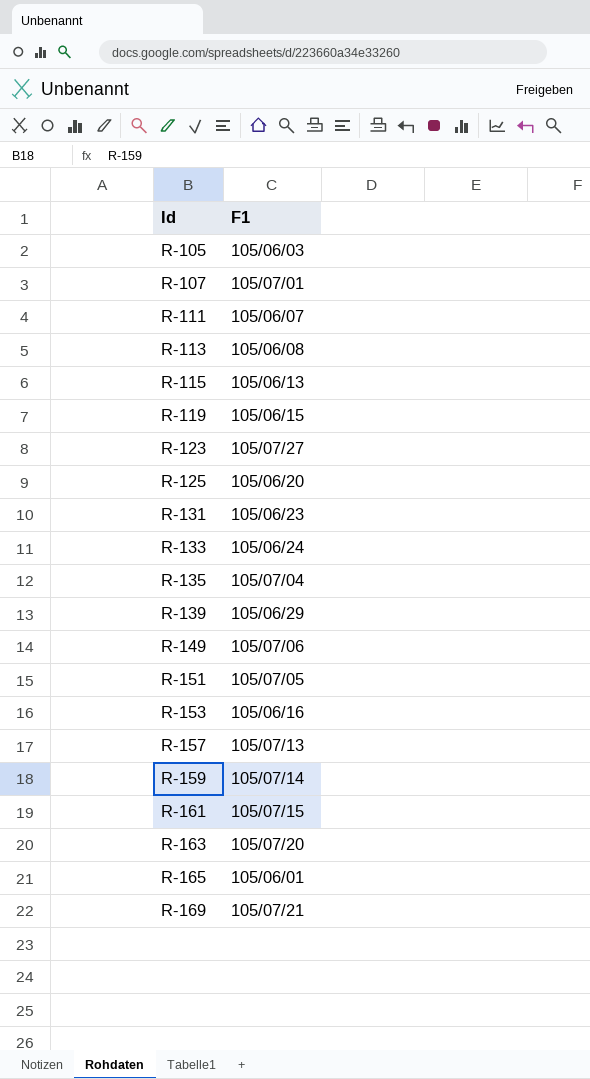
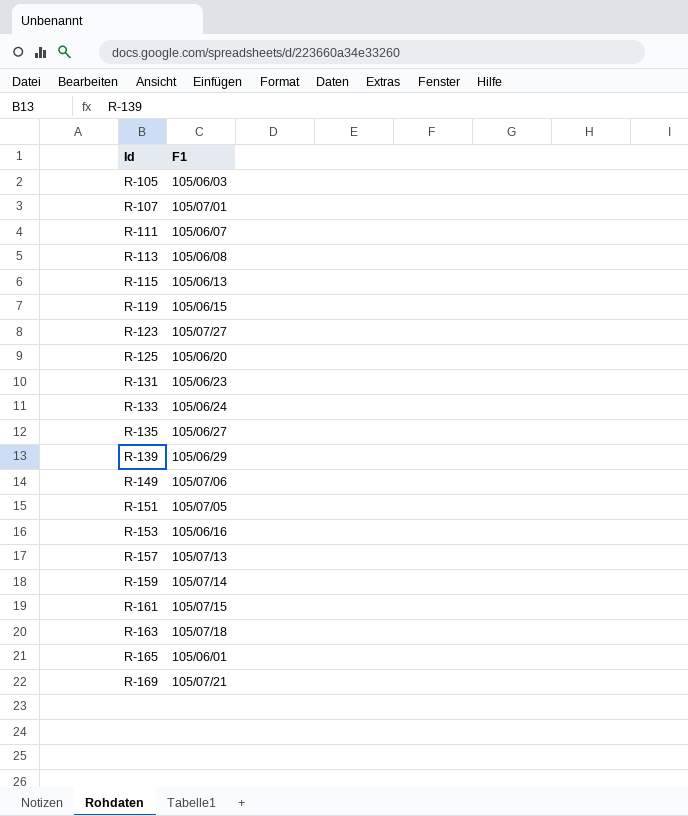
R-135 | F1: 105/07/04 -> 105/06/27
R-163 | F1: 105/07/20 -> 105/07/18

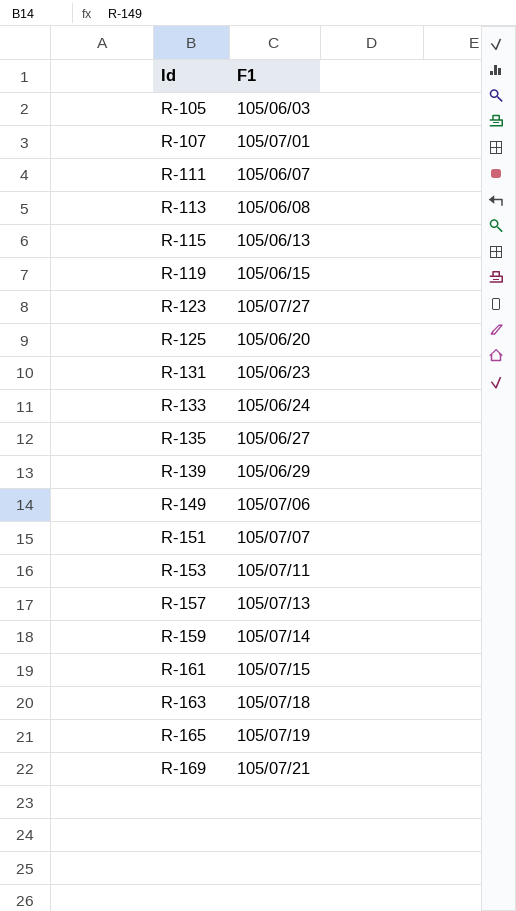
R-151 | F1: 105/07/05 -> 105/07/07
R-153 | F1: 105/06/16 -> 105/07/11
R-165 | F1: 105/06/01 -> 105/07/19

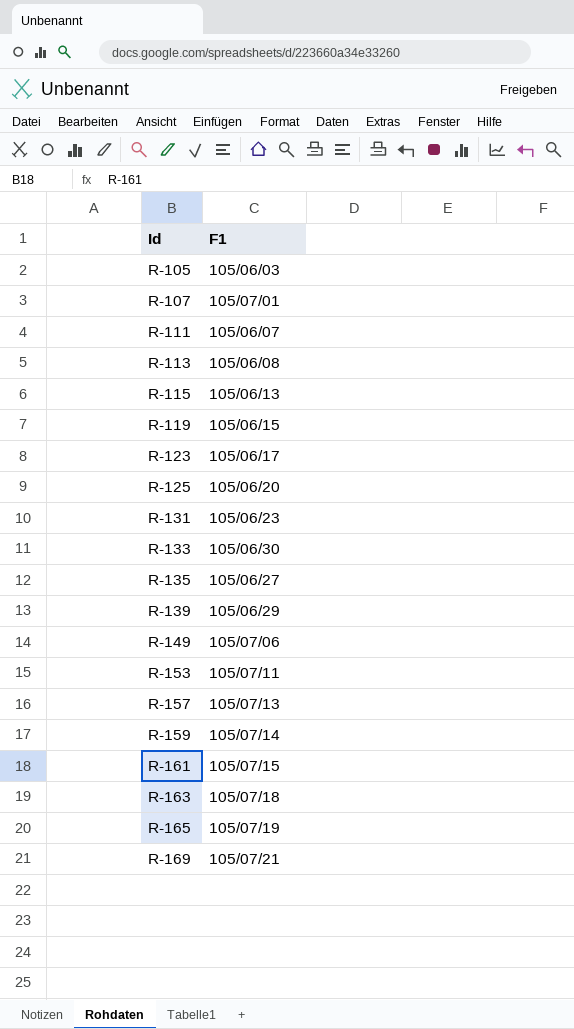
row R-151: 105/07/07 -> none
R-123 | F1: 105/07/27 -> 105/06/17
R-133 | F1: 105/06/24 -> 105/06/30

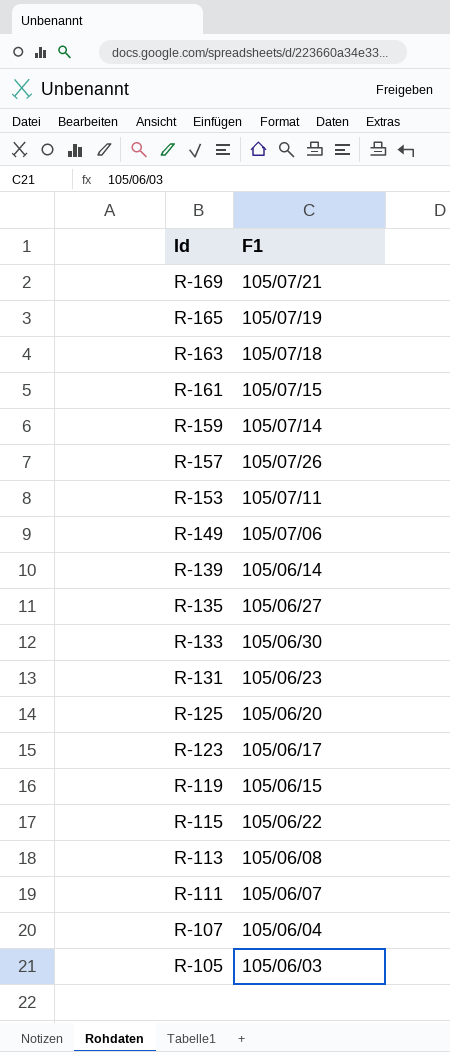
row order: Id ascending -> Id descending
R-157 | F1: 105/07/13 -> 105/07/26
R-139 | F1: 105/06/29 -> 105/06/14
R-115 | F1: 105/06/13 -> 105/06/22
R-107 | F1: 105/07/01 -> 105/06/04

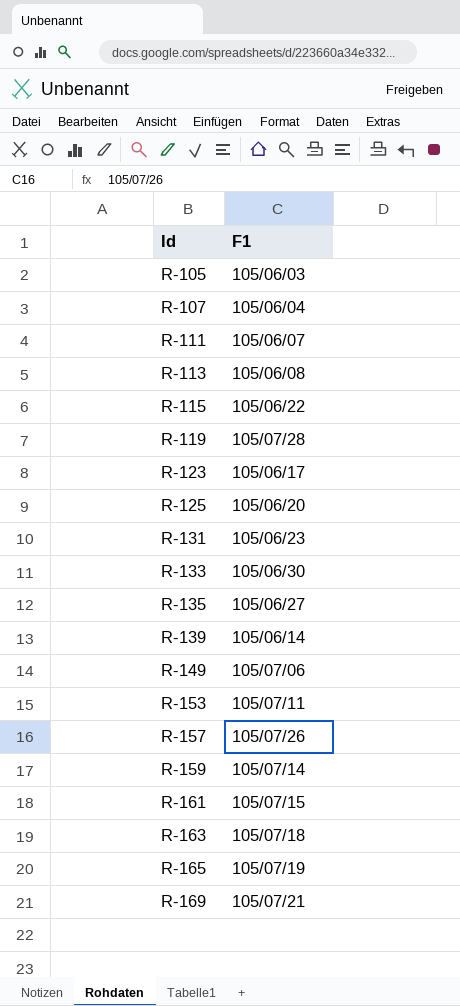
row order: Id descending -> Id ascending
R-119 | F1: 105/06/15 -> 105/07/28

